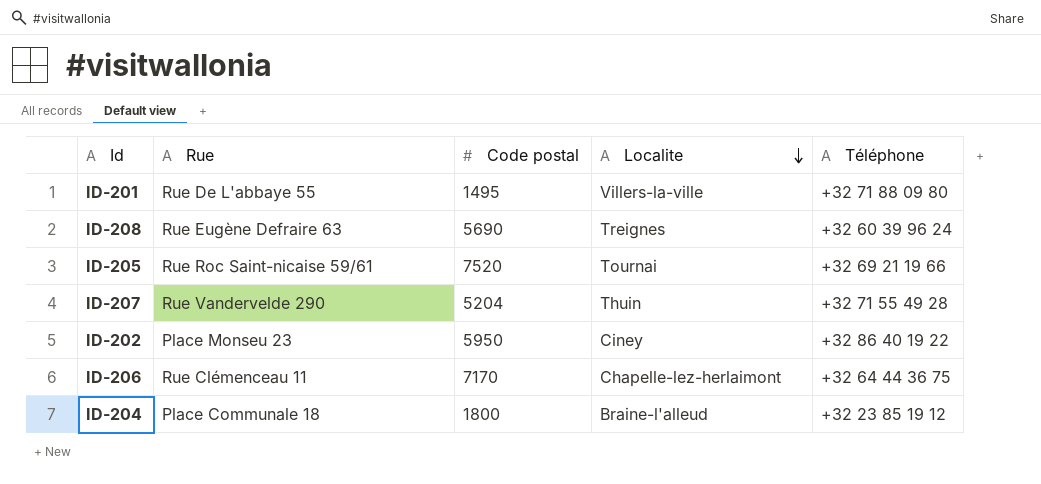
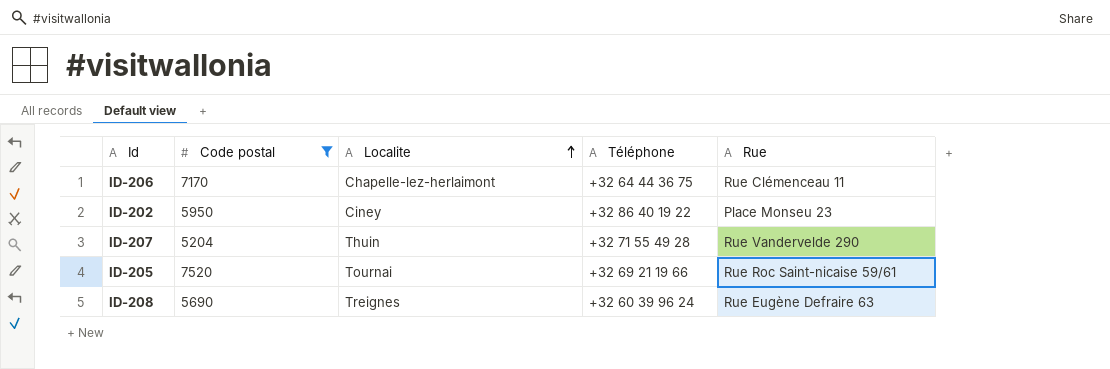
filter: none -> Code postal >= 5204
row order: Localite descending -> Localite ascending
column Rue | position: 2 -> 5

